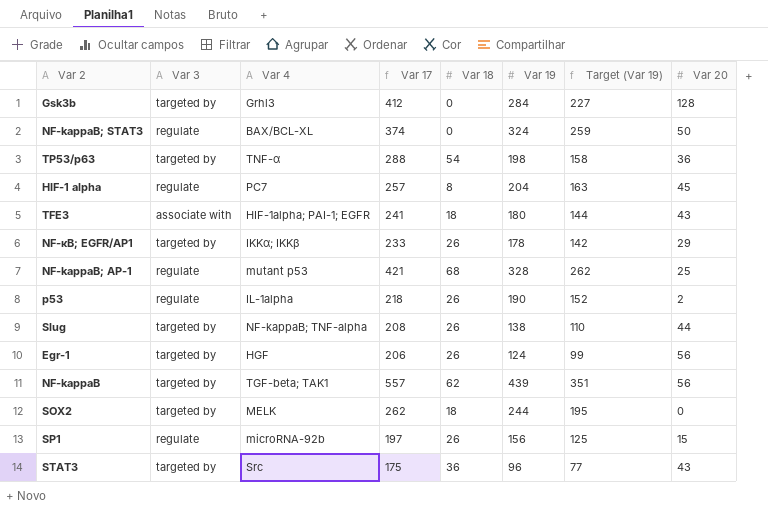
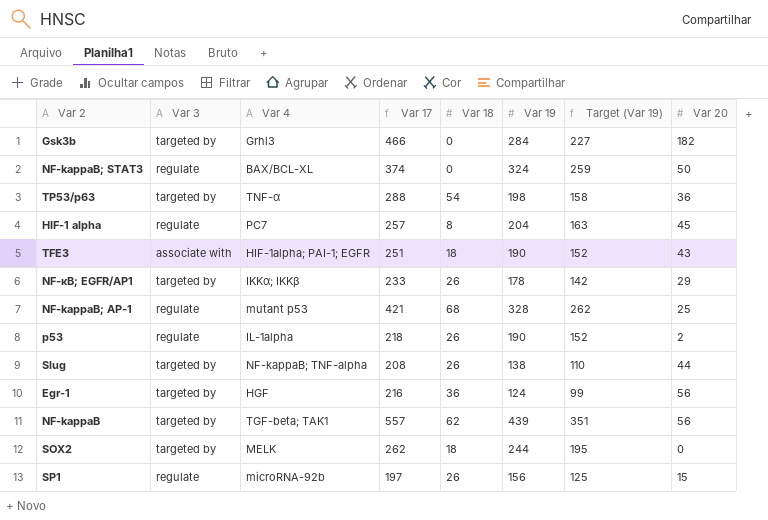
row STAT3: targeted by | Src | 175 | 36 | 96 | 77 | 43 -> none
Gsk3b | Var 17: 412 -> 466
Gsk3b | Var 20: 128 -> 182
TFE3 | Var 17: 241 -> 251
TFE3 | Var 19: 180 -> 190
TFE3 | Target (Var 19): 144 -> 152
Egr-1 | Var 17: 206 -> 216
Egr-1 | Var 18: 26 -> 36

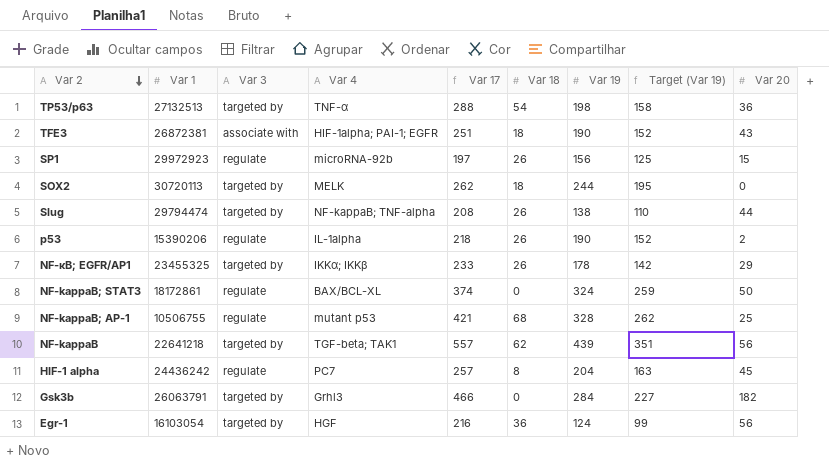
row order: none -> Var 2 descending
column Var 1 | position: none -> 2

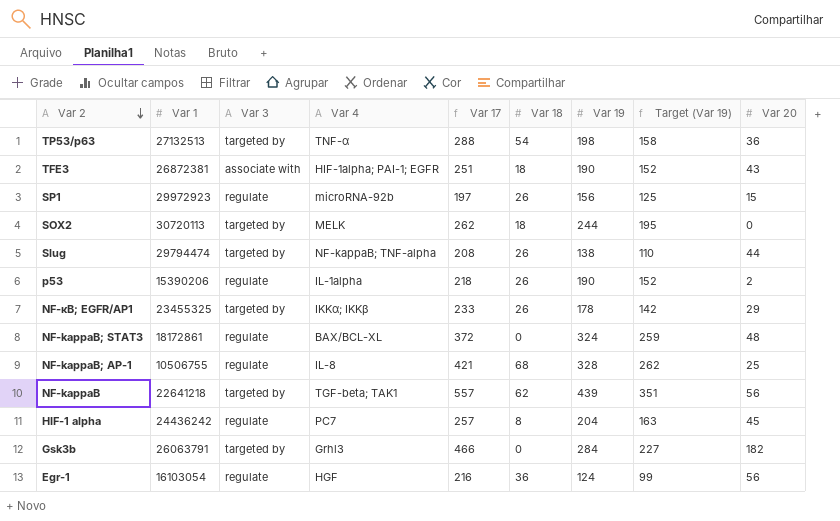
NF-kappaB; STAT3 | Var 17: 374 -> 372
NF-kappaB; STAT3 | Var 20: 50 -> 48
NF-kappaB; AP-1 | Var 4: mutant p53 -> IL-8
Egr-1 | Var 3: targeted by -> regulate

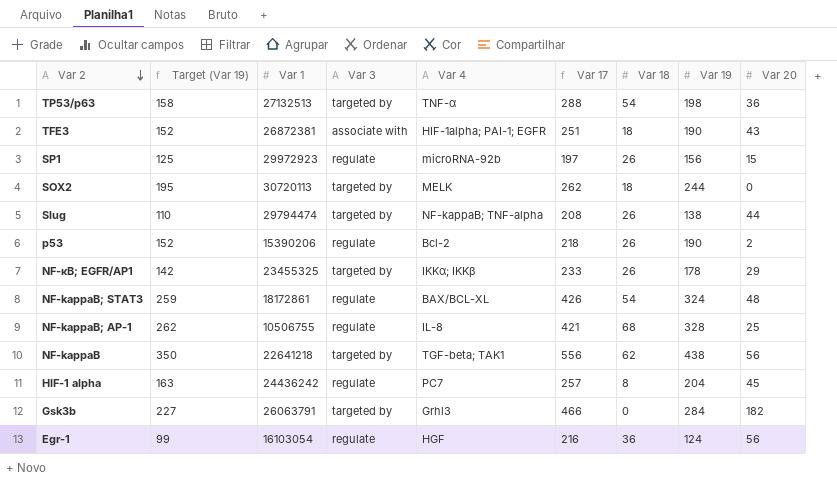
column Target (Var 19) | position: 8 -> 2
p53 | Var 4: IL-1alpha -> Bcl-2
NF-kappaB; STAT3 | Var 17: 372 -> 426
NF-kappaB; STAT3 | Var 18: 0 -> 54
NF-kappaB | Target (Var 19): 351 -> 350
NF-kappaB | Var 17: 557 -> 556
NF-kappaB | Var 19: 439 -> 438

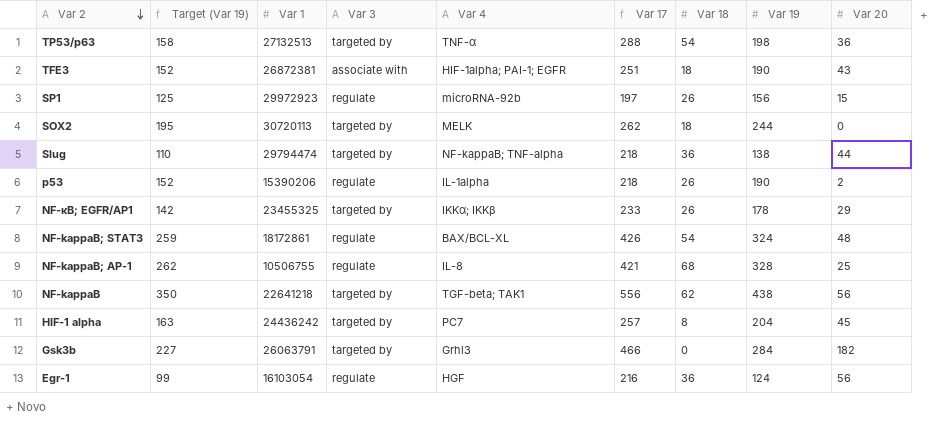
Slug | Var 17: 208 -> 218
Slug | Var 18: 26 -> 36
p53 | Var 4: Bcl-2 -> IL-1alpha
HIF-1 alpha | Var 3: regulate -> targeted by

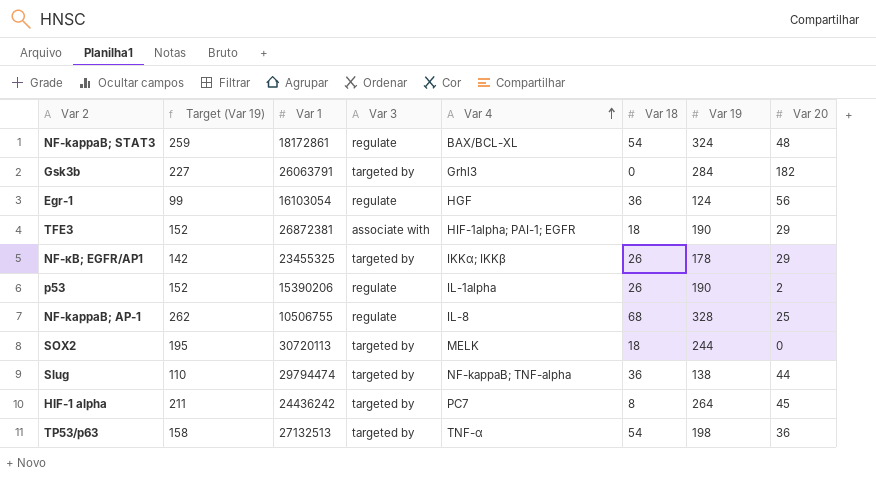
row order: Var 2 descending -> Var 4 ascending
column Var 17 | formula: [Var 18] + [Var 19] + [Var 20] -> none
row SP1: 125 | 29972923 | regulate | microRNA-92b | 197 | 26 | 156 | 15 -> none
row NF-kappaB: 350 | 22641218 | targeted by | TGF-beta; TAK1 | 556 | 62 | 438 | 56 -> none
TFE3 | Var 20: 43 -> 29
HIF-1 alpha | Target (Var 19): 163 -> 211
HIF-1 alpha | Var 19: 204 -> 264

